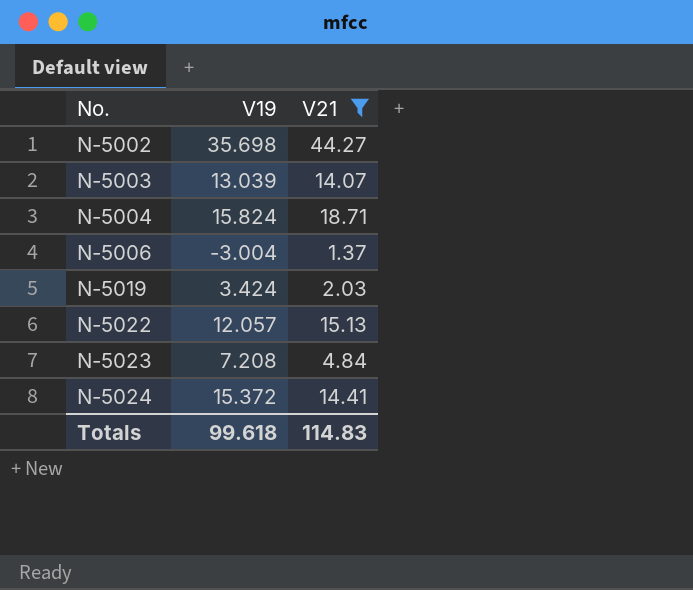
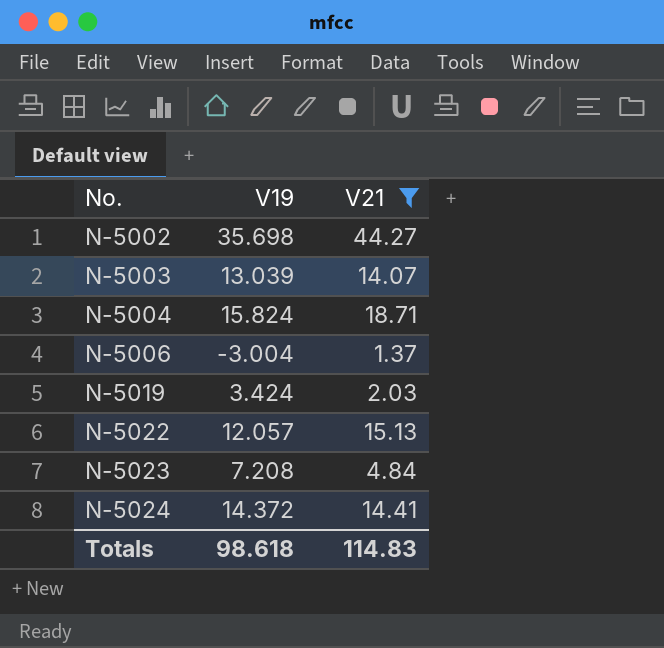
N-5024 | V19: 15.372 -> 14.372
Totals | V19: 99.618 -> 98.618

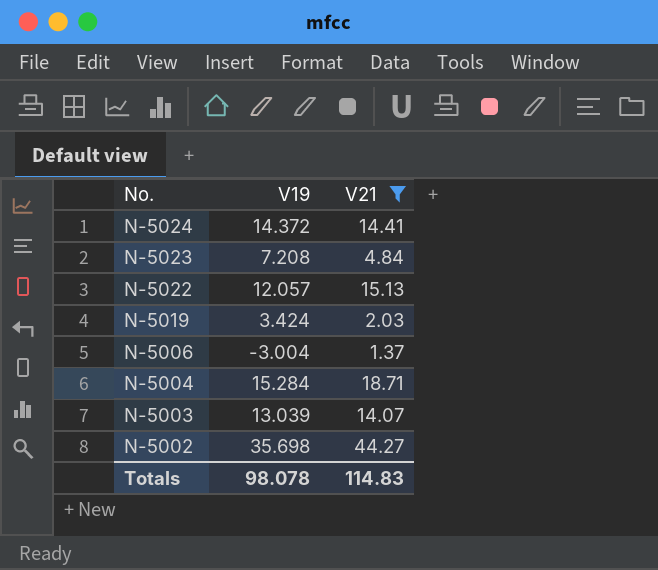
row order: No. ascending -> No. descending
N-5004 | V19: 15.824 -> 15.284
Totals | V19: 98.618 -> 98.078

